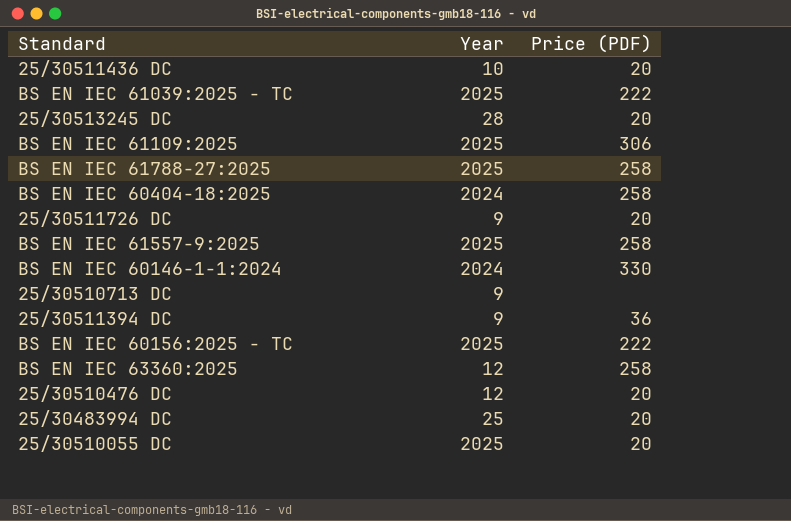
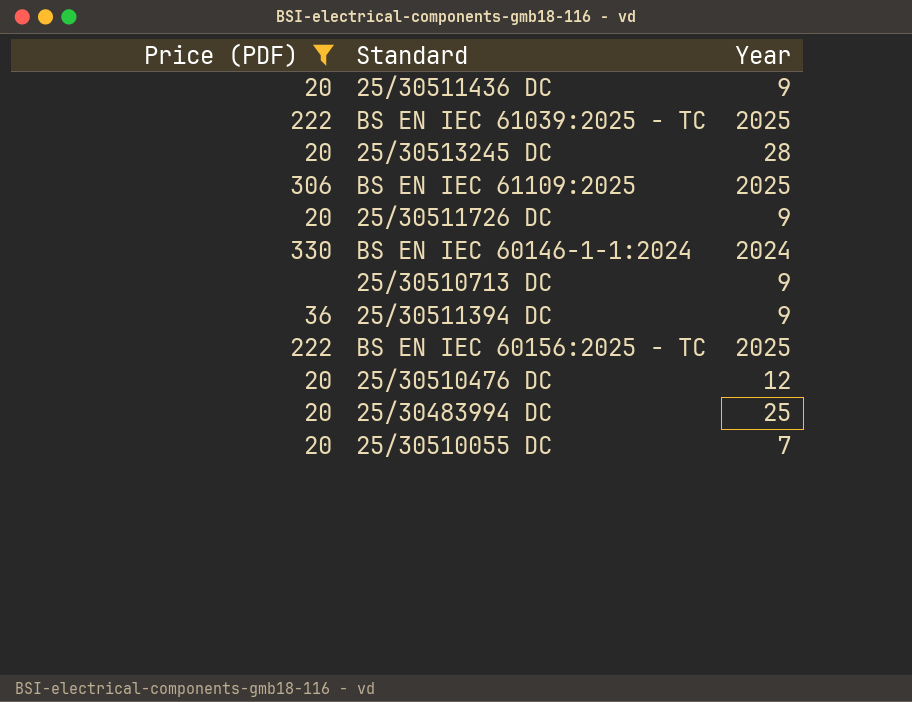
filter: none -> Price (PDF) != 258
column Price (PDF) | position: 3 -> 1
25/30511436 DC | Year: 10 -> 9
25/30510055 DC | Year: 2025 -> 7

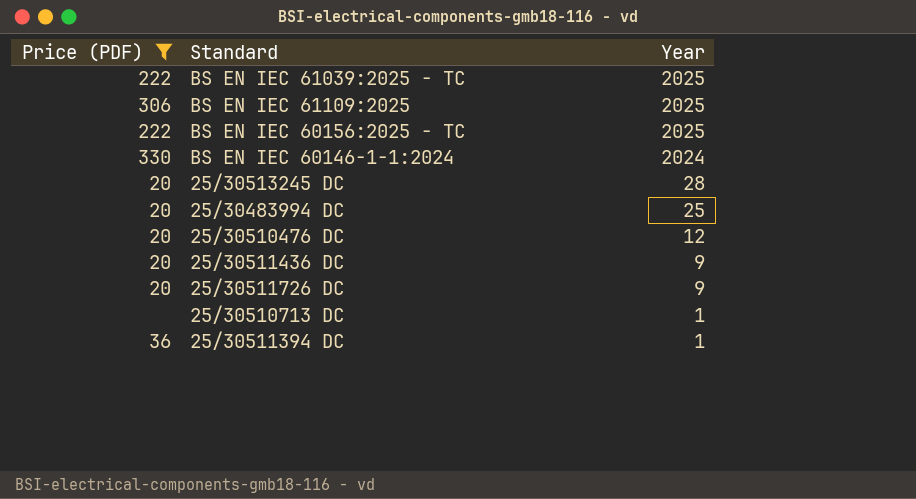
row order: none -> Year descending
row 25/30510055 DC: 20 | 7 -> none
25/30510713 DC | Year: 9 -> 1
25/30511394 DC | Year: 9 -> 1

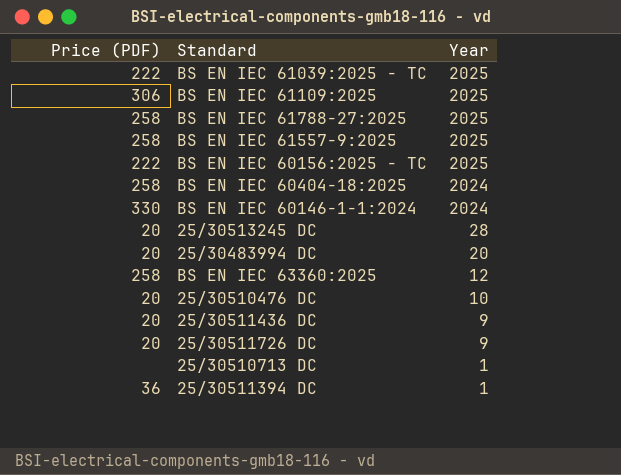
filter: Price (PDF) != 258 -> none
25/30483994 DC | Year: 25 -> 20
25/30510476 DC | Year: 12 -> 10

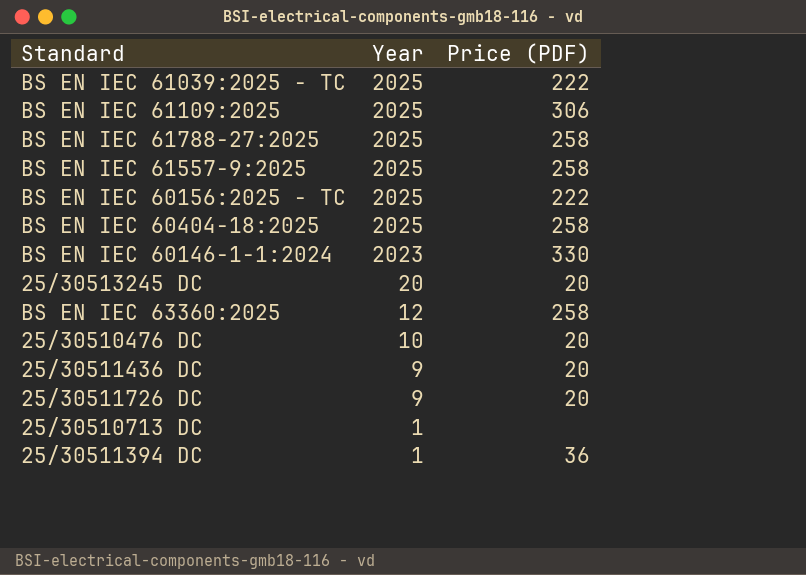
column Price (PDF) | position: 1 -> 3
row 25/30483994 DC: 20 | 20 -> none
BS EN IEC 60404-18:2025 | Year: 2024 -> 2025
BS EN IEC 60146-1-1:2024 | Year: 2024 -> 2023
25/30513245 DC | Year: 28 -> 20

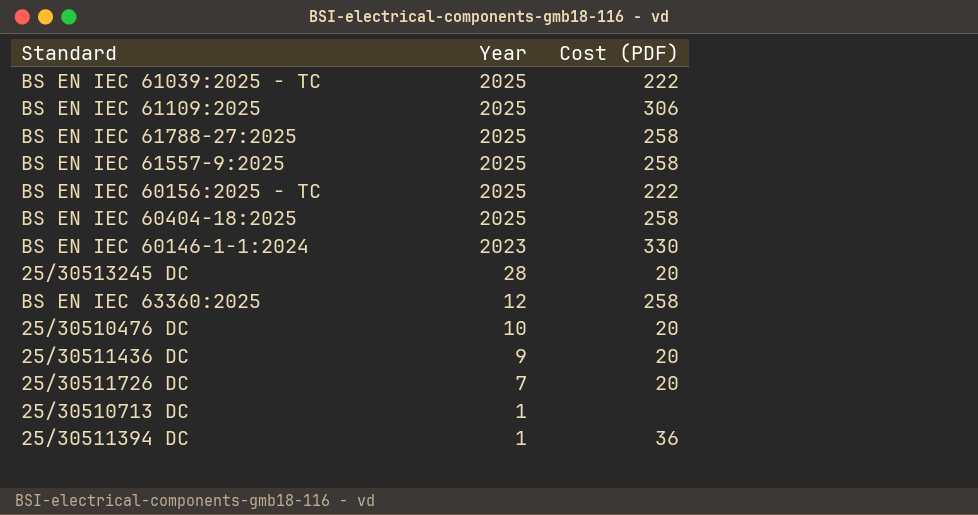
column name: Price (PDF) -> Cost (PDF)
25/30513245 DC | Year: 20 -> 28
25/30511726 DC | Year: 9 -> 7

